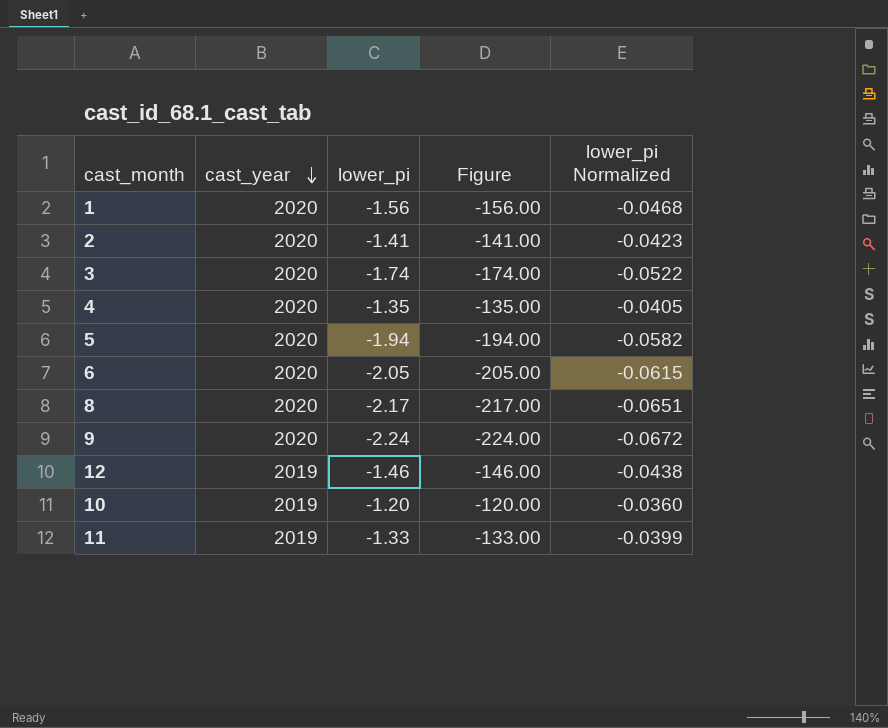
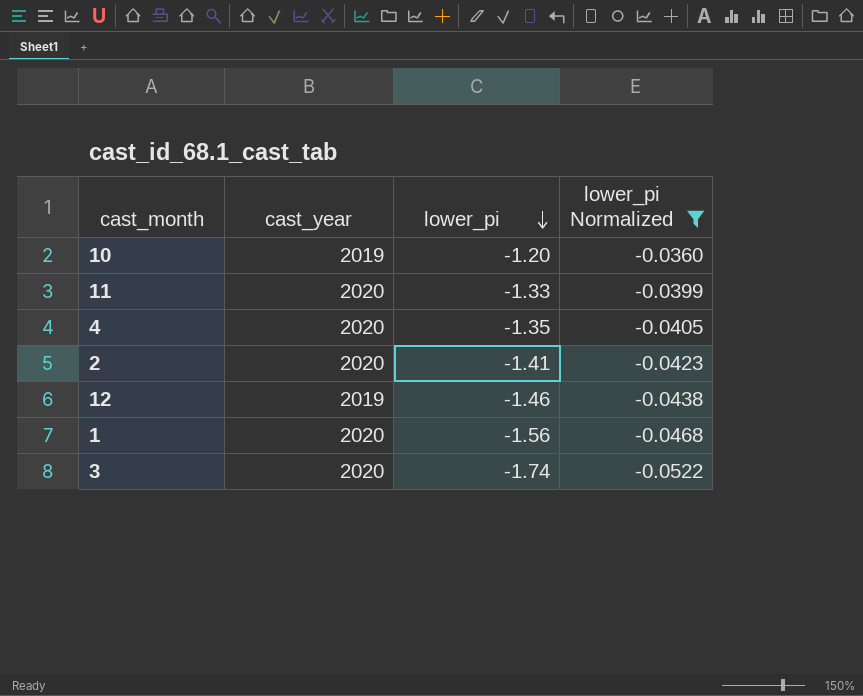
filter: none -> lower_pi Normalized >= -0.0522
row order: cast_year descending -> lower_pi descending
column Figure | formula: [lower_pi] * 100 -> none
11 | cast_year: 2019 -> 2020

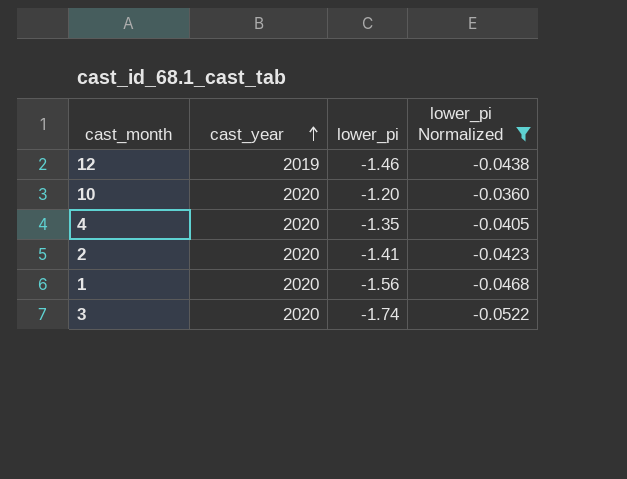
row order: lower_pi descending -> cast_year ascending
row 11: 2020 | -1.33 | -0.0399 -> none
10 | cast_year: 2019 -> 2020

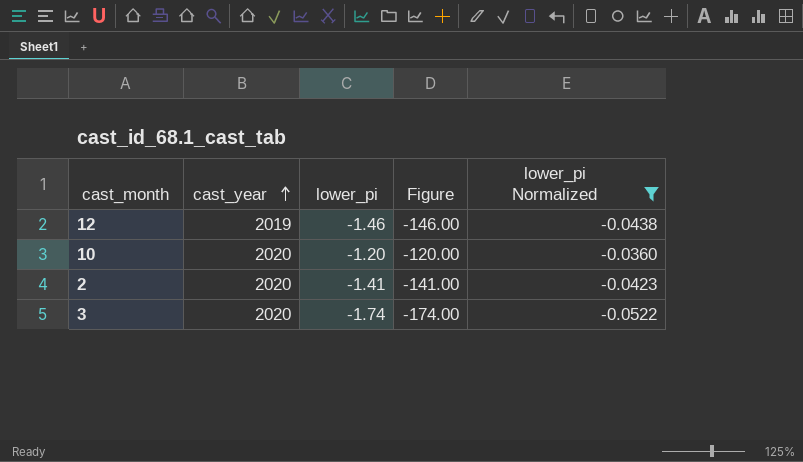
column Figure | formula: none -> [lower_pi] * 100
row 4: 2020 | -1.35 | -0.0405 -> none
row 1: 2020 | -1.56 | -0.0468 -> none

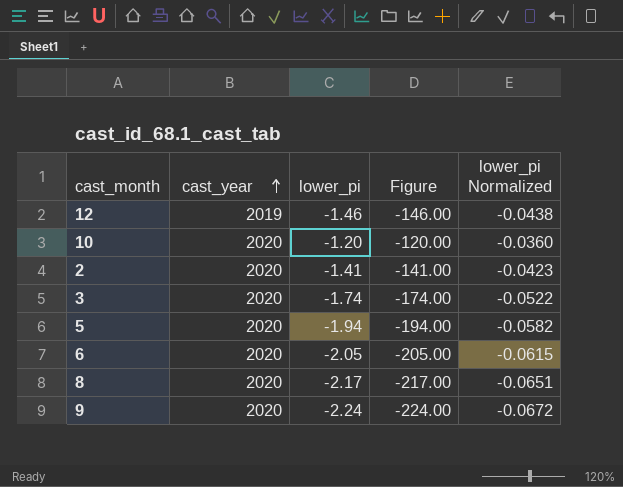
filter: lower_pi Normalized >= -0.0522 -> none

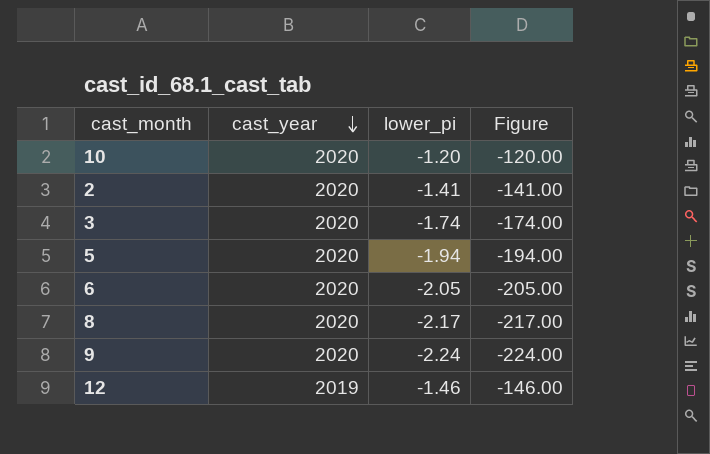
row order: cast_year ascending -> cast_year descending
column lower_pi Normalized | formula: [lower_pi] * 0.03 -> none

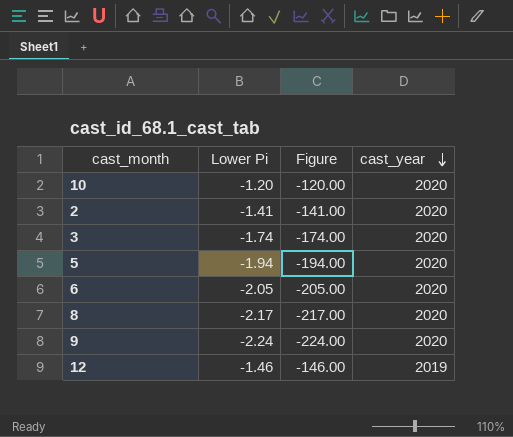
column name: lower_pi -> Lower Pi
column cast_year | position: 2 -> 4

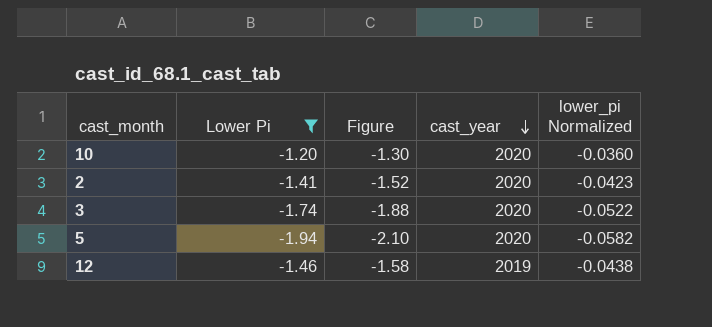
filter: none -> Lower Pi >= -1.94
column Figure | formula: [Lower Pi] * 100 -> [Lower Pi] * 1.08
column lower_pi Normalized | formula: none -> [Lower Pi] * 0.03

